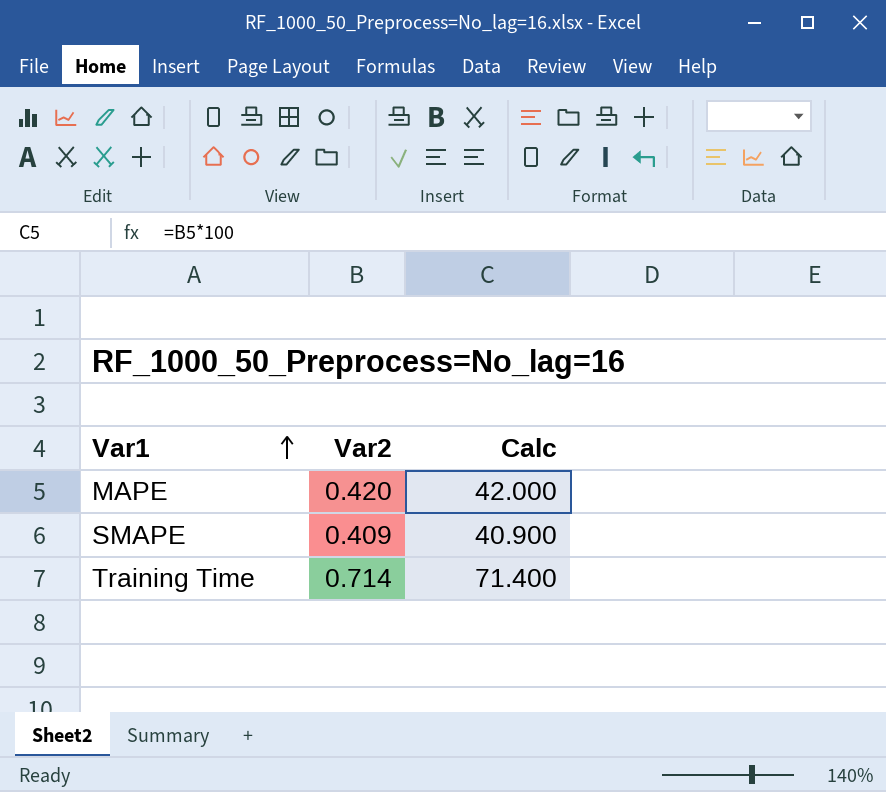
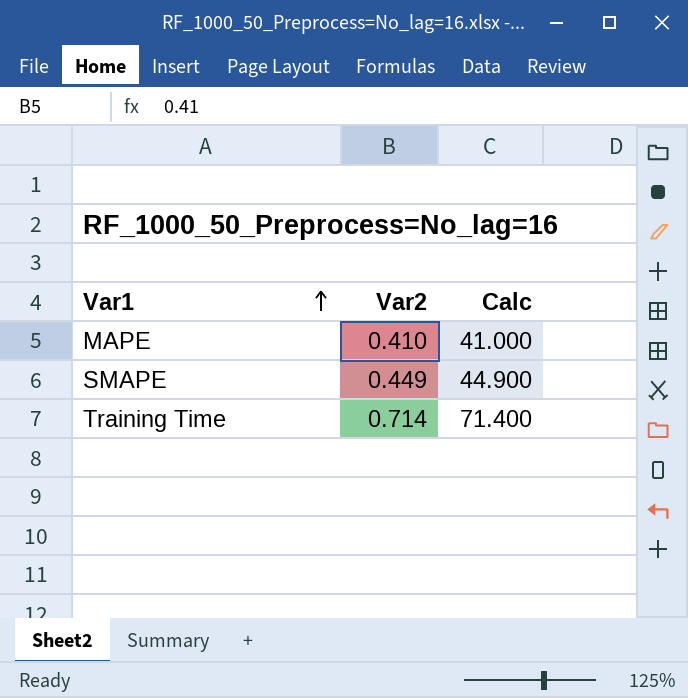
MAPE | Var2: 0.420 -> 0.410
MAPE | Calc: 42.000 -> 41.000
SMAPE | Var2: 0.409 -> 0.449
SMAPE | Calc: 40.900 -> 44.900

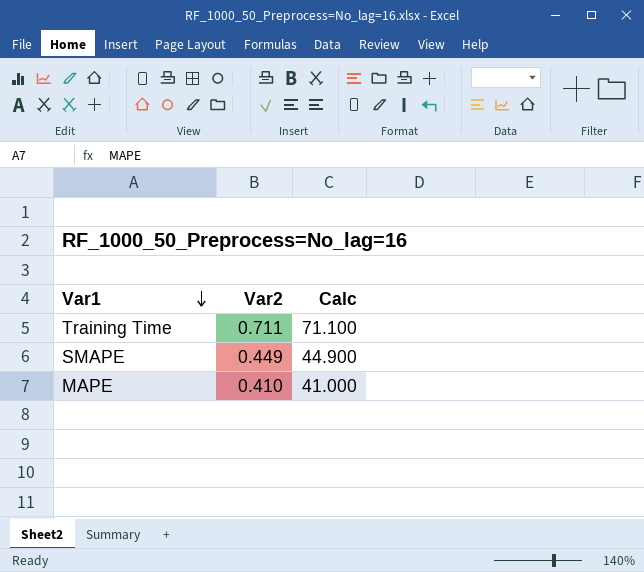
row order: Var1 ascending -> Var1 descending
Training Time | Var2: 0.714 -> 0.711
Training Time | Calc: 71.400 -> 71.100

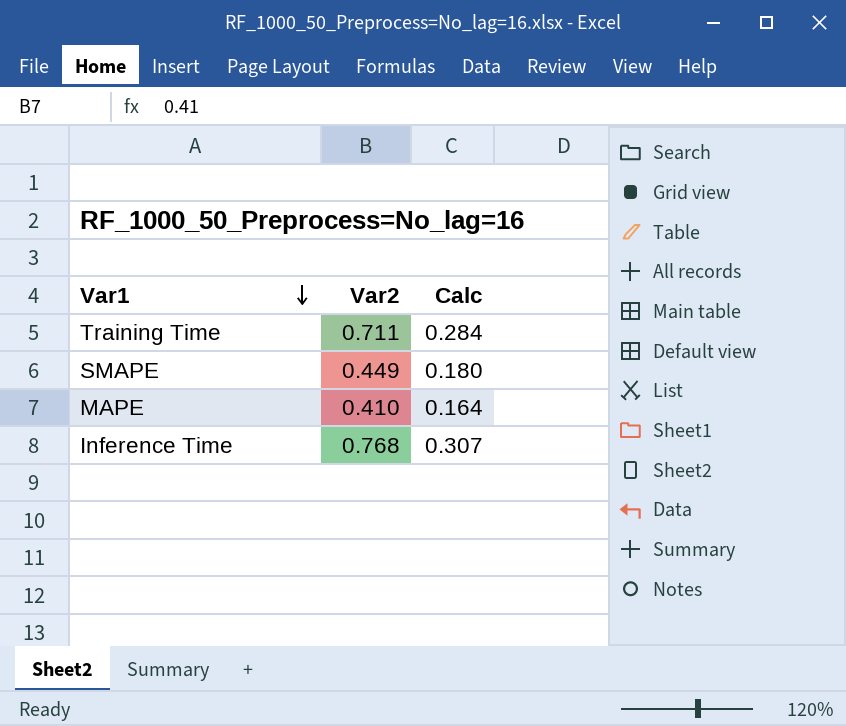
column Calc | formula: [Var2] * 100 -> [Var2] * 0.4
row Inference Time: none -> 0.768 | 0.307

